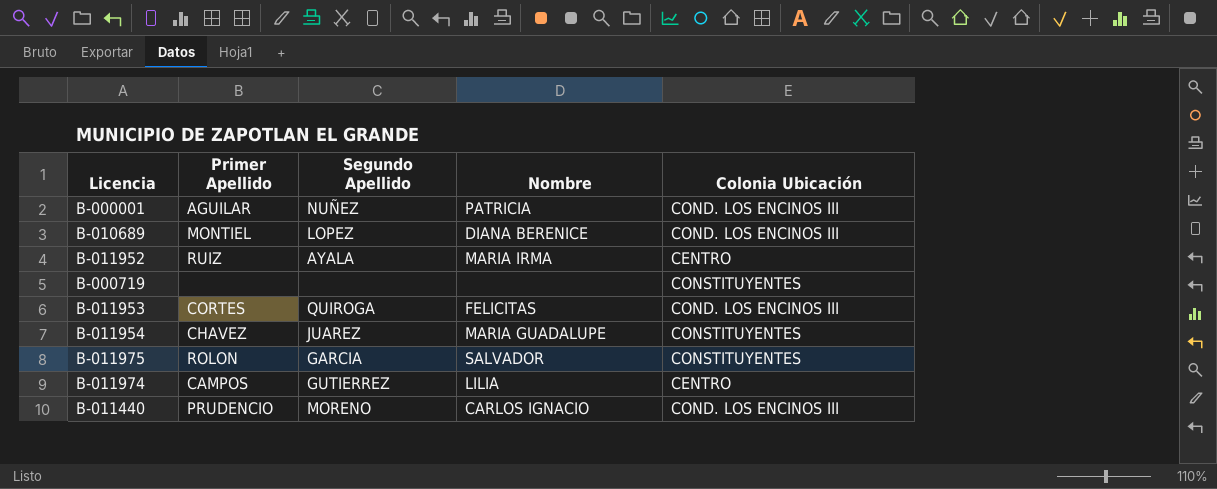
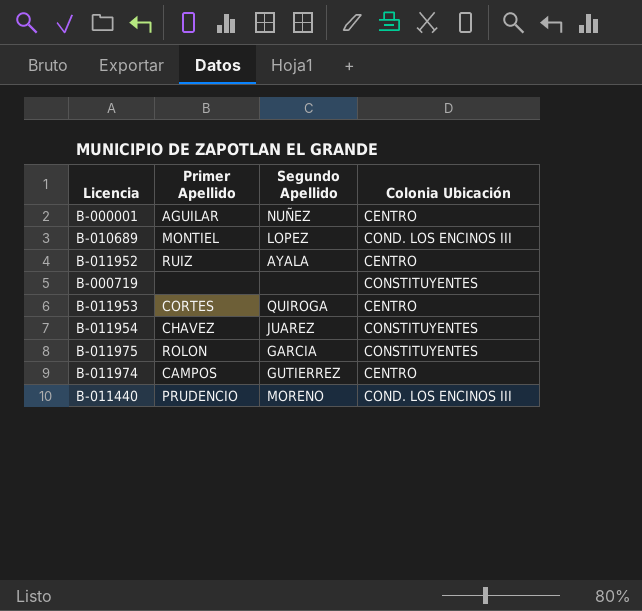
column Nombre | position: 4 -> none
B-000001 | Colonia Ubicación: COND. LOS ENCINOS III -> CENTRO
B-011953 | Colonia Ubicación: COND. LOS ENCINOS III -> CENTRO

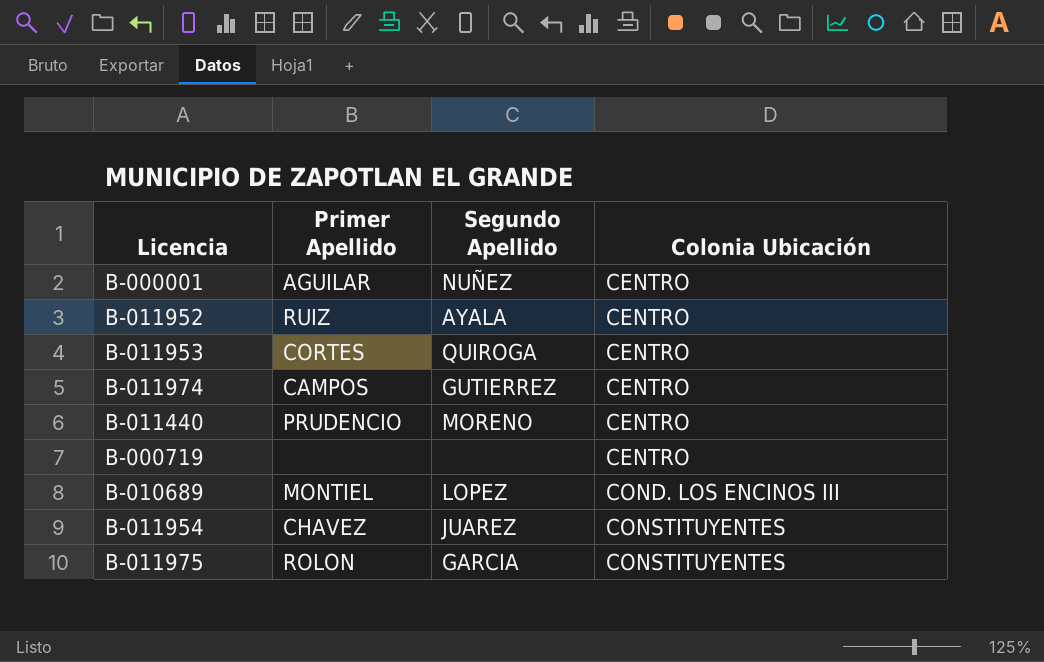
row order: none -> Colonia Ubicación ascending
B-011440 | Colonia Ubicación: COND. LOS ENCINOS III -> CENTRO
B-000719 | Colonia Ubicación: CONSTITUYENTES -> CENTRO

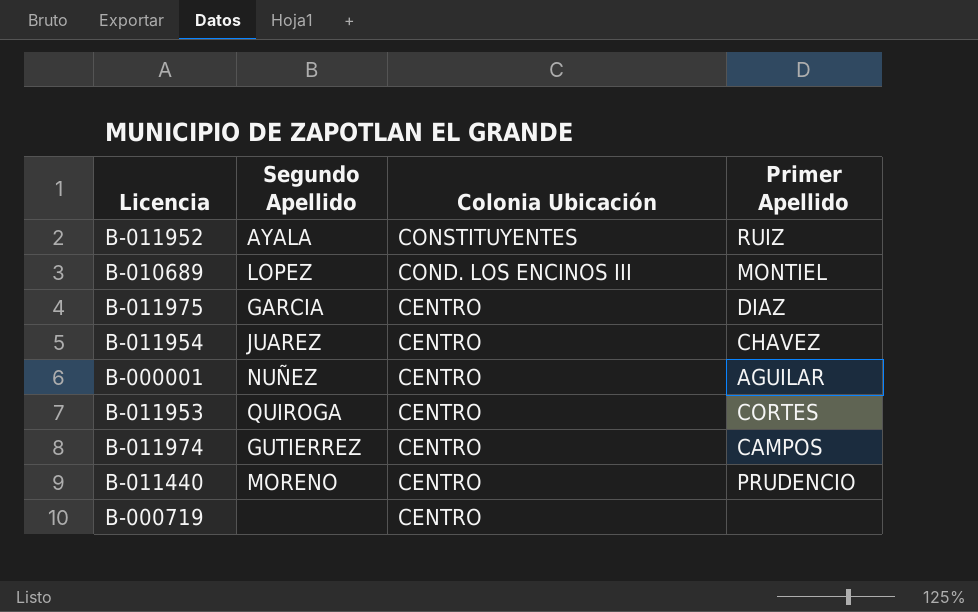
row order: Colonia Ubicación ascending -> Colonia Ubicación descending
column Primer Apellido | position: 2 -> 4
B-011952 | Colonia Ubicación: CENTRO -> CONSTITUYENTES
B-011975 | Colonia Ubicación: CONSTITUYENTES -> CENTRO
B-011975 | Primer Apellido: ROLON -> DIAZ
B-011954 | Colonia Ubicación: CONSTITUYENTES -> CENTRO

